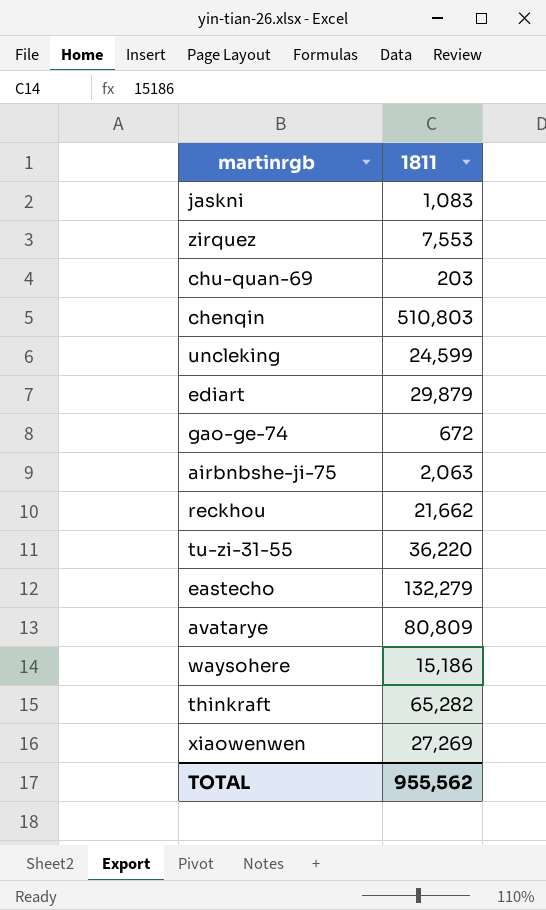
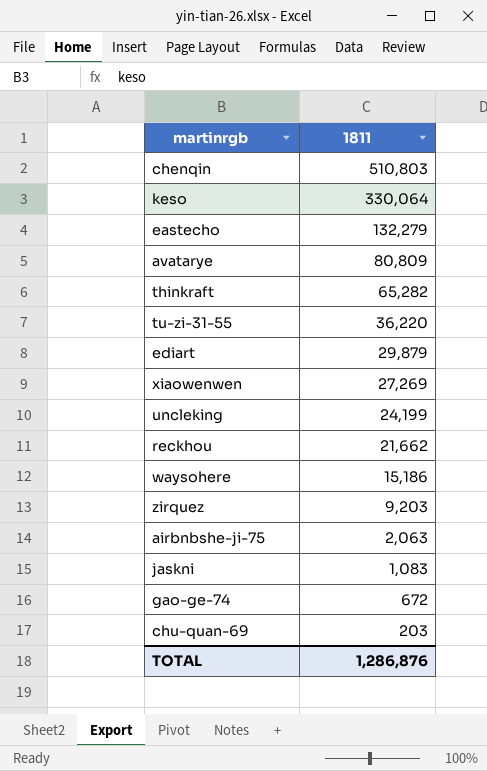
row order: none -> 1811 descending
row keso: none -> 330,064
uncleking | 1811: 24,599 -> 24,199
zirquez | 1811: 7,553 -> 9,203
TOTAL | 1811: 955,562 -> 1,286,876

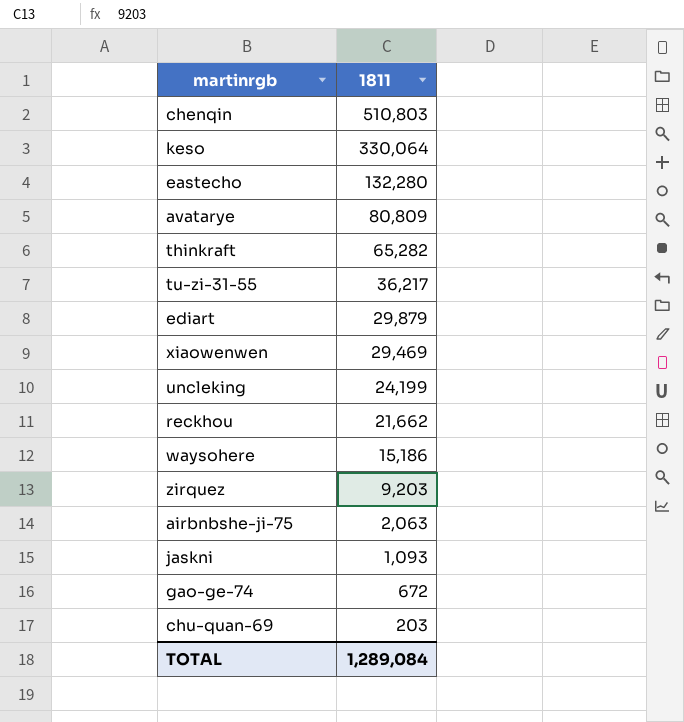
eastecho | 1811: 132,279 -> 132,280
tu-zi-31-55 | 1811: 36,220 -> 36,217
xiaowenwen | 1811: 27,269 -> 29,469
jaskni | 1811: 1,083 -> 1,093
TOTAL | 1811: 1,286,876 -> 1,289,084

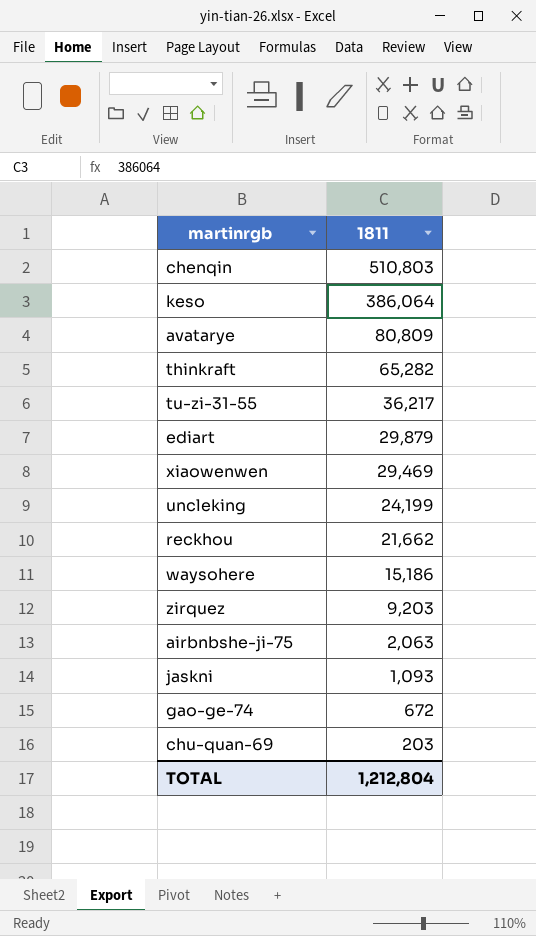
row eastecho: 132,280 -> none
keso | 1811: 330,064 -> 386,064
TOTAL | 1811: 1,289,084 -> 1,212,804

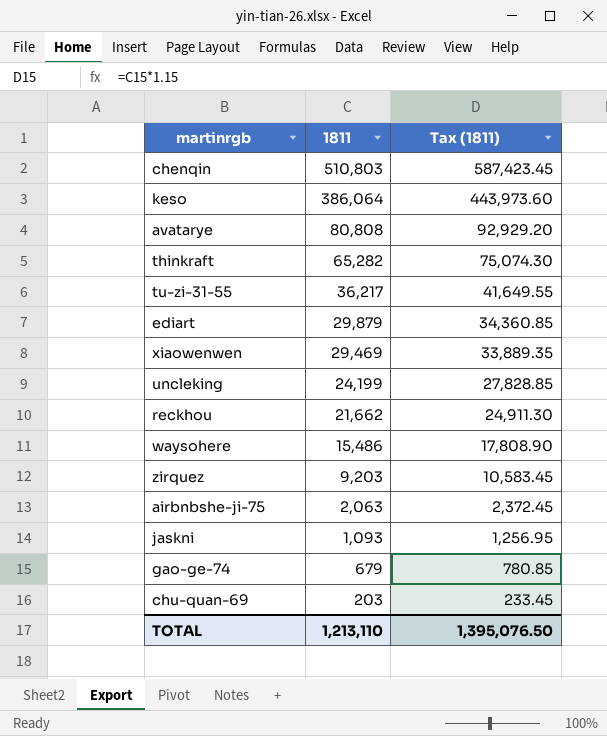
column Tax (1811) | formula: none -> [1811] * 1.15
avatarye | 1811: 80,809 -> 80,808
waysohere | 1811: 15,186 -> 15,486
gao-ge-74 | 1811: 672 -> 679
TOTAL | 1811: 1,212,804 -> 1,213,110

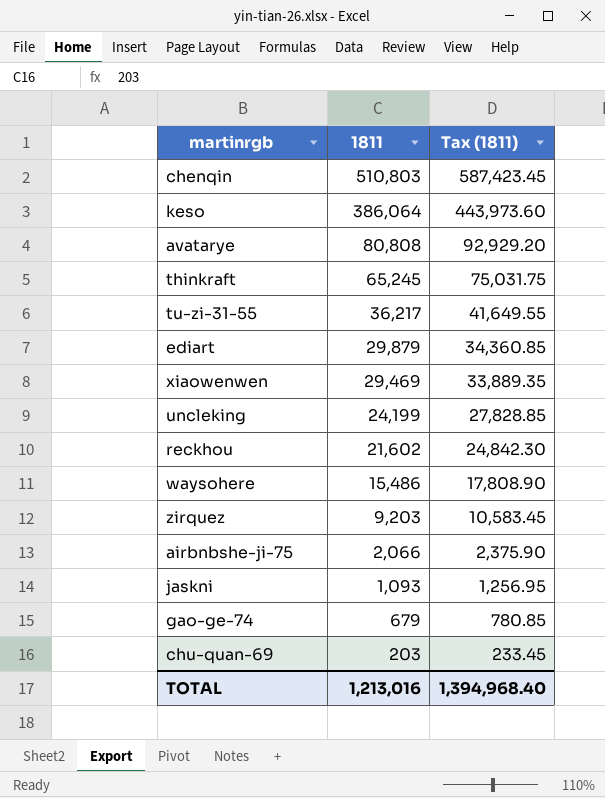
thinkraft | 1811: 65,282 -> 65,245
thinkraft | Tax (1811): 75,074.30 -> 75,031.75
reckhou | 1811: 21,662 -> 21,602
reckhou | Tax (1811): 24,911.30 -> 24,842.30
airbnbshe-ji-75 | 1811: 2,063 -> 2,066
airbnbshe-ji-75 | Tax (1811): 2,372.45 -> 2,375.90
TOTAL | 1811: 1,213,110 -> 1,213,016
TOTAL | Tax (1811): 1,395,076.50 -> 1,394,968.40

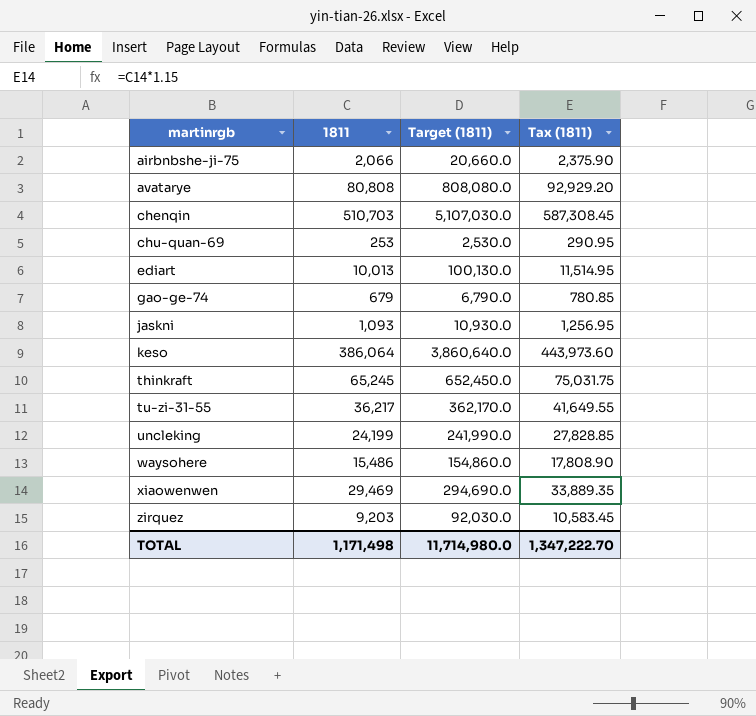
row order: 1811 descending -> martinrgb ascending
column Target (1811) | formula: none -> [1811] * 10
row reckhou: 21,602 | 24,842.30 -> none
chenqin | 1811: 510,803 -> 510,703
chenqin | Tax (1811): 587,423.45 -> 587,308.45
chu-quan-69 | 1811: 203 -> 253
chu-quan-69 | Tax (1811): 233.45 -> 290.95
ediart | 1811: 29,879 -> 10,013
ediart | Tax (1811): 34,360.85 -> 11,514.95
TOTAL | 1811: 1,213,016 -> 1,171,498
TOTAL | Tax (1811): 1,394,968.40 -> 1,347,222.70

